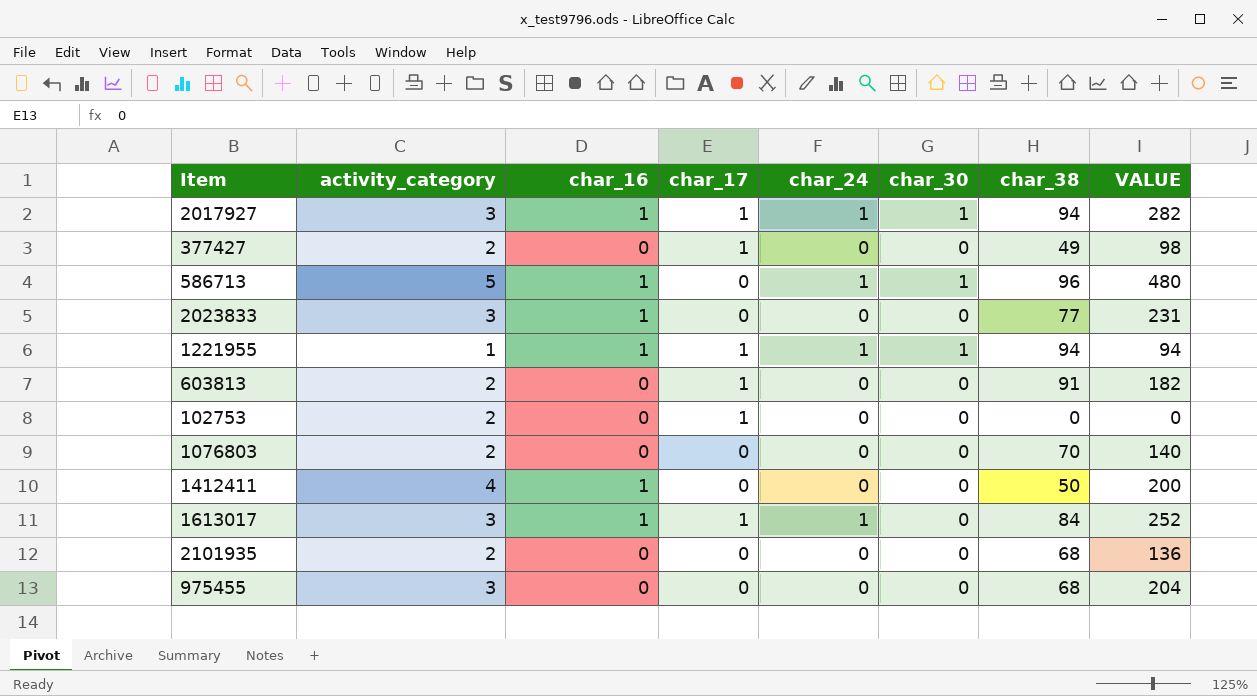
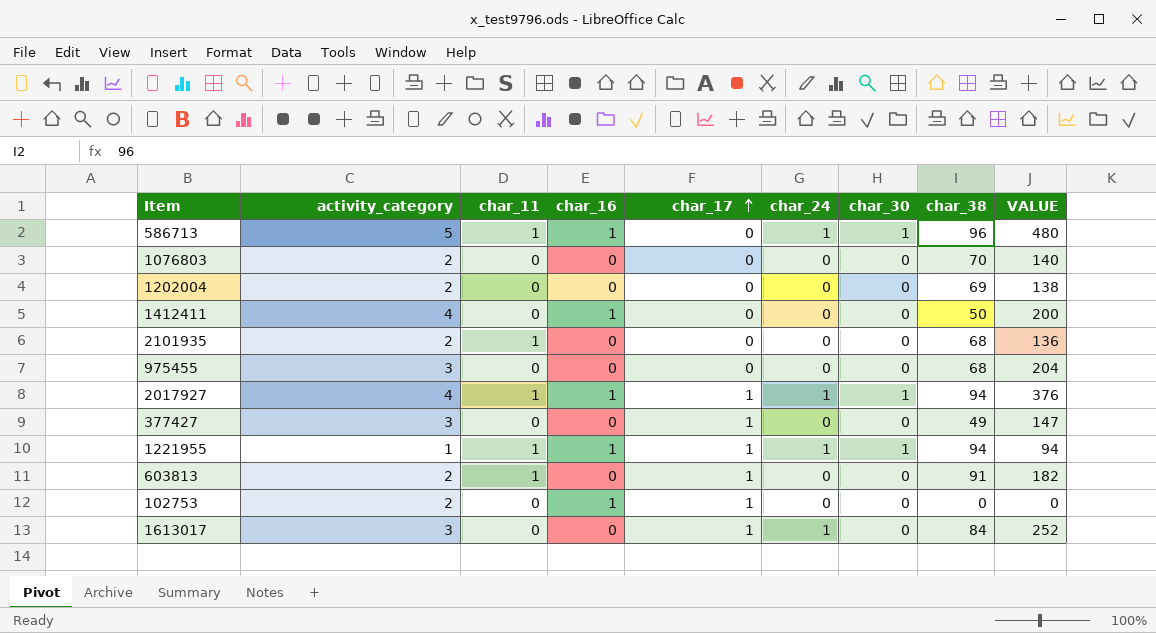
row order: none -> char_17 ascending
column char_11 | position: none -> 3
row 2023833: 3 | 1 | 0 | 0 | 0 | 77 | 231 -> none
row 1202004: none -> 2 | 0 | 0 | 0 | 0 | 0 | 69 | 138
2017927 | activity_category: 3 -> 4
2017927 | VALUE: 282 -> 376
377427 | activity_category: 2 -> 3
377427 | VALUE: 98 -> 147
102753 | char_16: 0 -> 1
1613017 | char_16: 1 -> 0

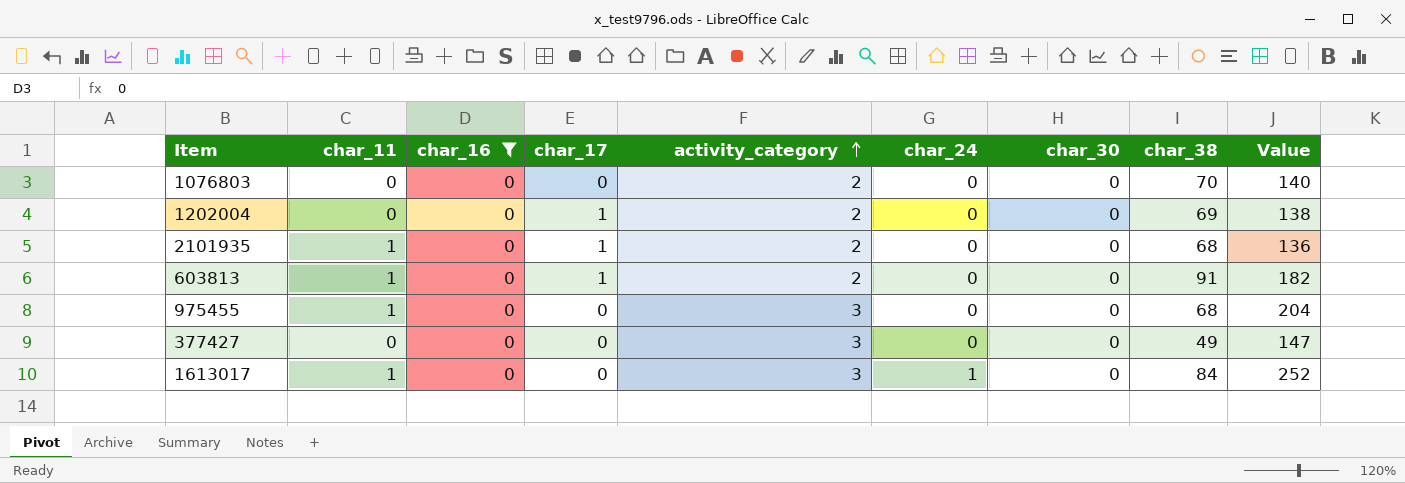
filter: none -> char_16 = 0
row order: char_17 ascending -> activity_category ascending
column activity_category | position: 2 -> 5
column name: VALUE -> Value
1202004 | char_17: 0 -> 1
2101935 | char_17: 0 -> 1
975455 | char_11: 0 -> 1
377427 | char_17: 1 -> 0
1613017 | char_11: 0 -> 1
1613017 | char_17: 1 -> 0

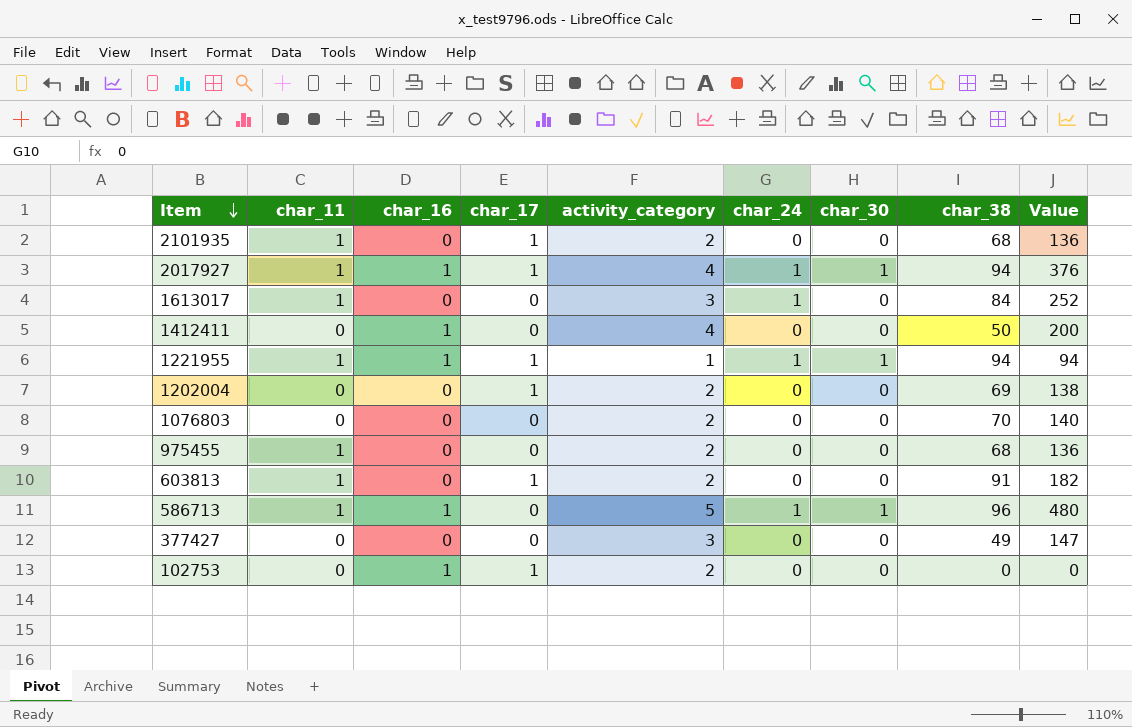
filter: char_16 = 0 -> none
row order: activity_category ascending -> Item descending
975455 | activity_category: 3 -> 2
975455 | Value: 204 -> 136

